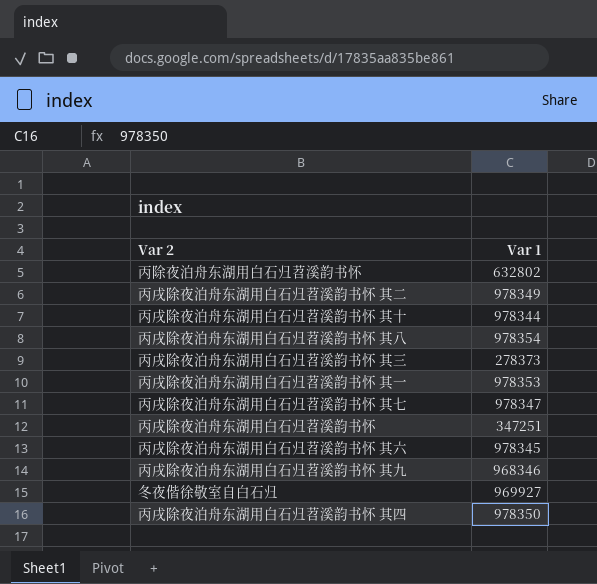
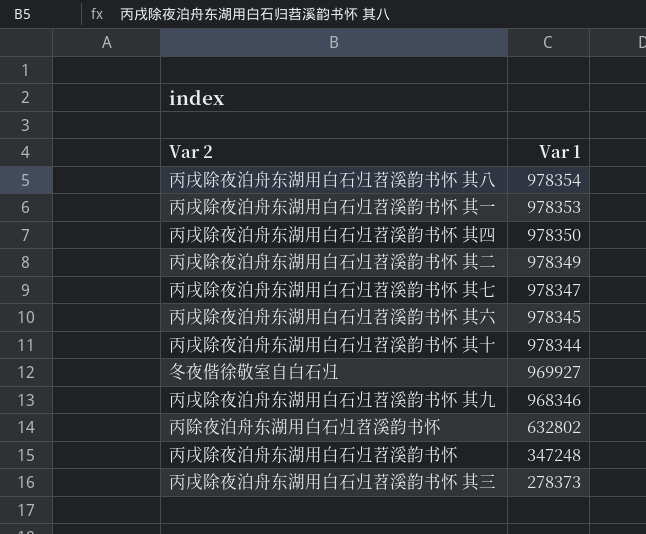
row order: none -> Var 1 descending
丙戌除夜泊舟东湖用白石归苕溪韵书怀 | Var 1: 347251 -> 347248

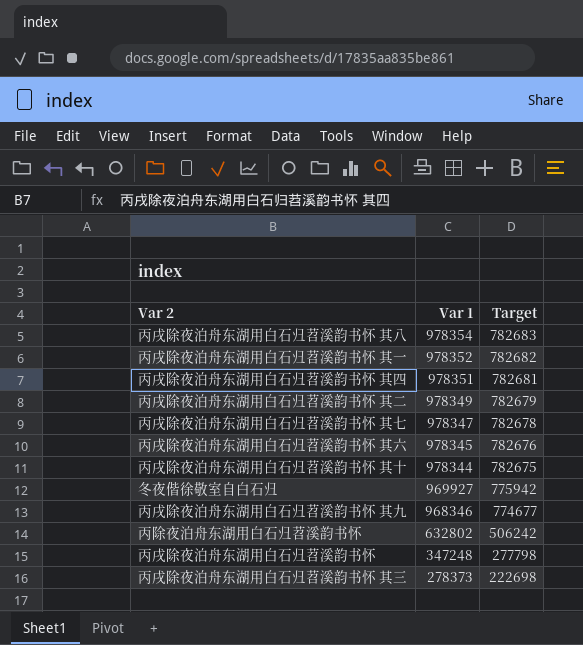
column Target | formula: none -> [Var 1] * 0.8
丙戌除夜泊舟东湖用白石归苕溪韵书怀 其一 | Var 1: 978353 -> 978352
丙戌除夜泊舟东湖用白石归苕溪韵书怀 其四 | Var 1: 978350 -> 978351

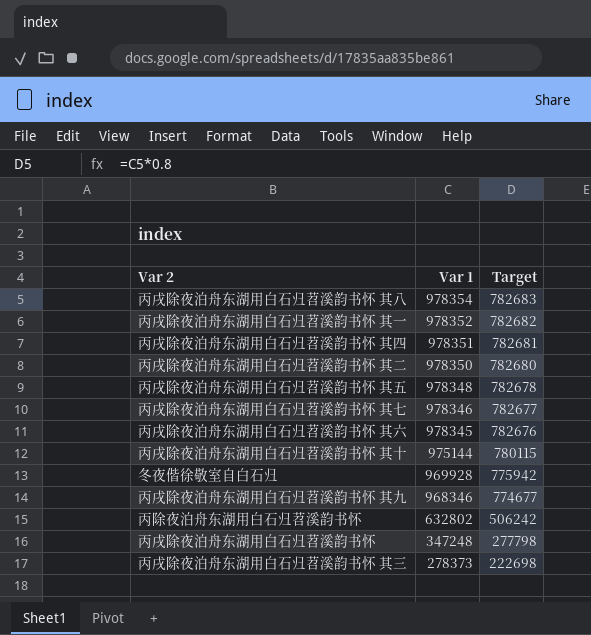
丙戌除夜泊舟东湖用白石归苕溪韵书怀 其二 | Var 1: 978349 -> 978350
丙戌除夜泊舟东湖用白石归苕溪韵书怀 其二 | Target: 782679 -> 782680
row 丙戌除夜泊舟东湖用白石归苕溪韵书怀 其五: none -> 978348 | 782678
丙戌除夜泊舟东湖用白石归苕溪韵书怀 其七 | Var 1: 978347 -> 978346
丙戌除夜泊舟东湖用白石归苕溪韵书怀 其七 | Target: 782678 -> 782677
丙戌除夜泊舟东湖用白石归苕溪韵书怀 其十 | Var 1: 978344 -> 975144
丙戌除夜泊舟东湖用白石归苕溪韵书怀 其十 | Target: 782675 -> 780115
冬夜偕徐敬室自白石归 | Var 1: 969927 -> 969928

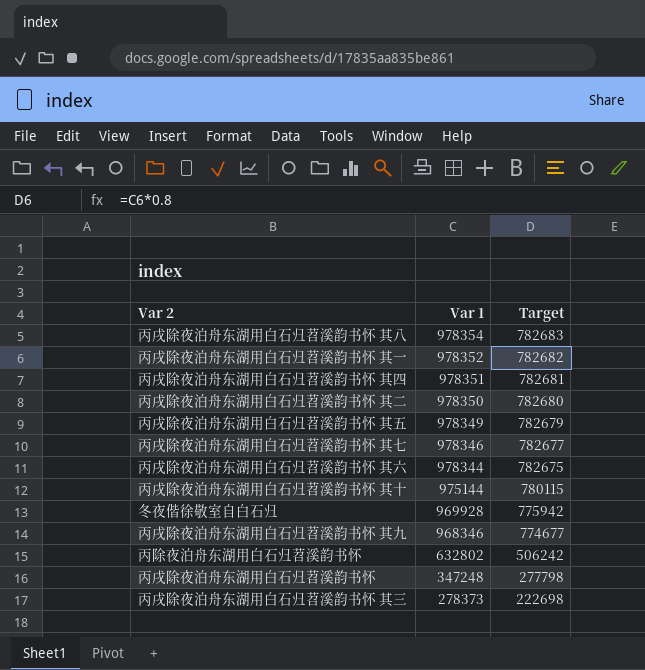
丙戌除夜泊舟东湖用白石归苕溪韵书怀 其五 | Var 1: 978348 -> 978349
丙戌除夜泊舟东湖用白石归苕溪韵书怀 其五 | Target: 782678 -> 782679
丙戌除夜泊舟东湖用白石归苕溪韵书怀 其六 | Var 1: 978345 -> 978344
丙戌除夜泊舟东湖用白石归苕溪韵书怀 其六 | Target: 782676 -> 782675

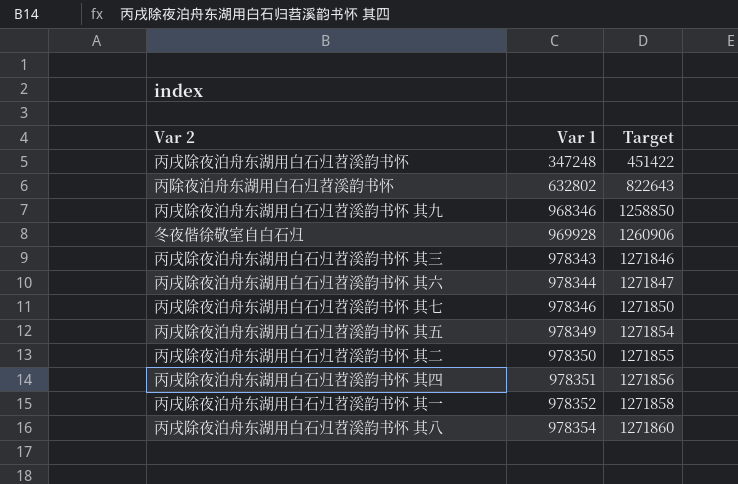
row order: Var 1 descending -> Var 1 ascending
column Target | formula: [Var 1] * 0.8 -> [Var 1] * 1.3
row 丙戌除夜泊舟东湖用白石归苕溪韵书怀 其十: 975144 | 780115 -> none
丙戌除夜泊舟东湖用白石归苕溪韵书怀 其三 | Var 1: 278373 -> 978343

